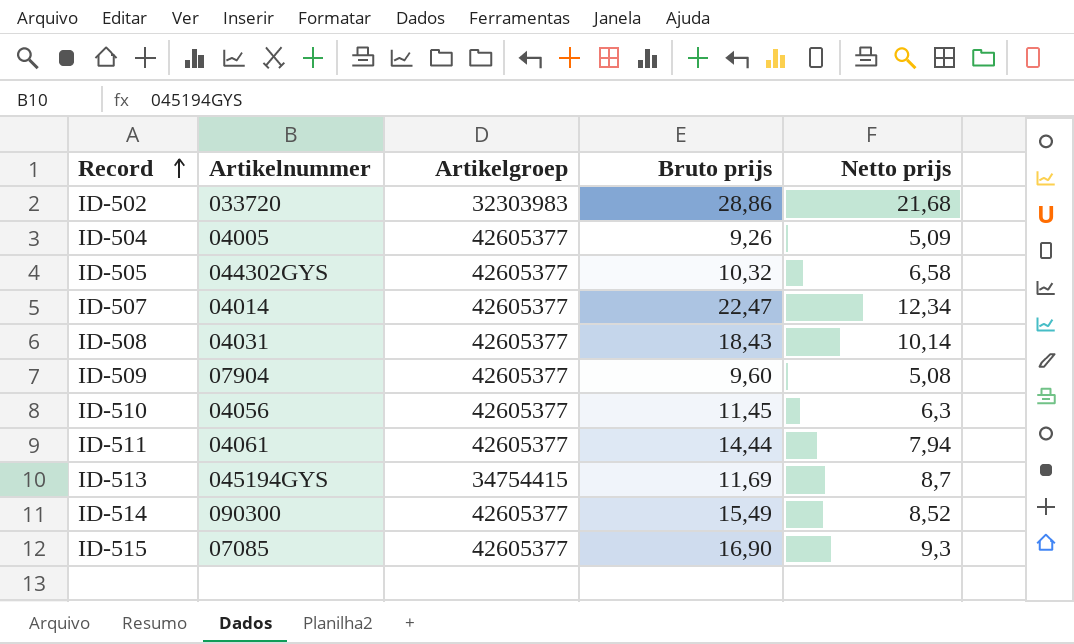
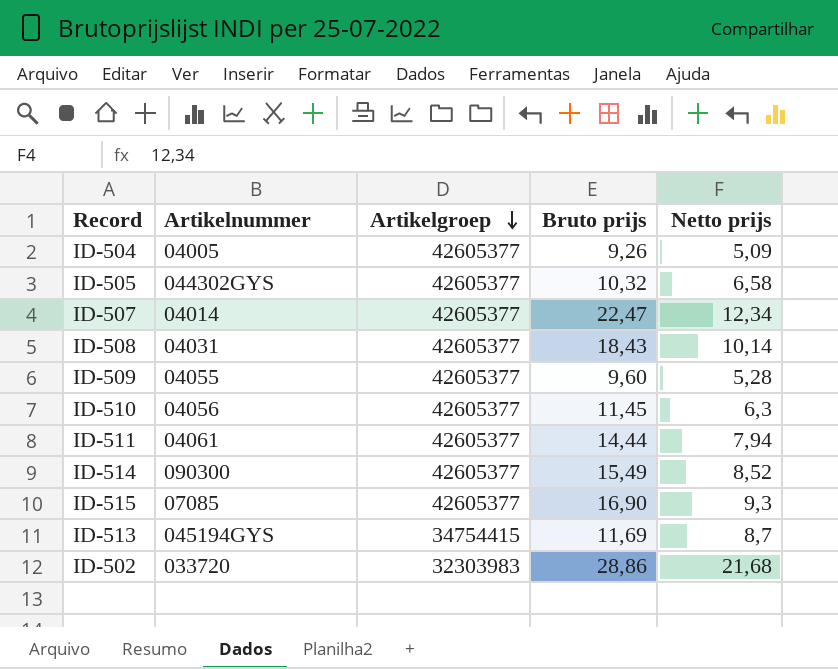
row order: Record ascending -> Artikelgroep descending
ID-509 | Artikelnummer: 07904 -> 04055
ID-509 | Netto prijs: 5,08 -> 5,28

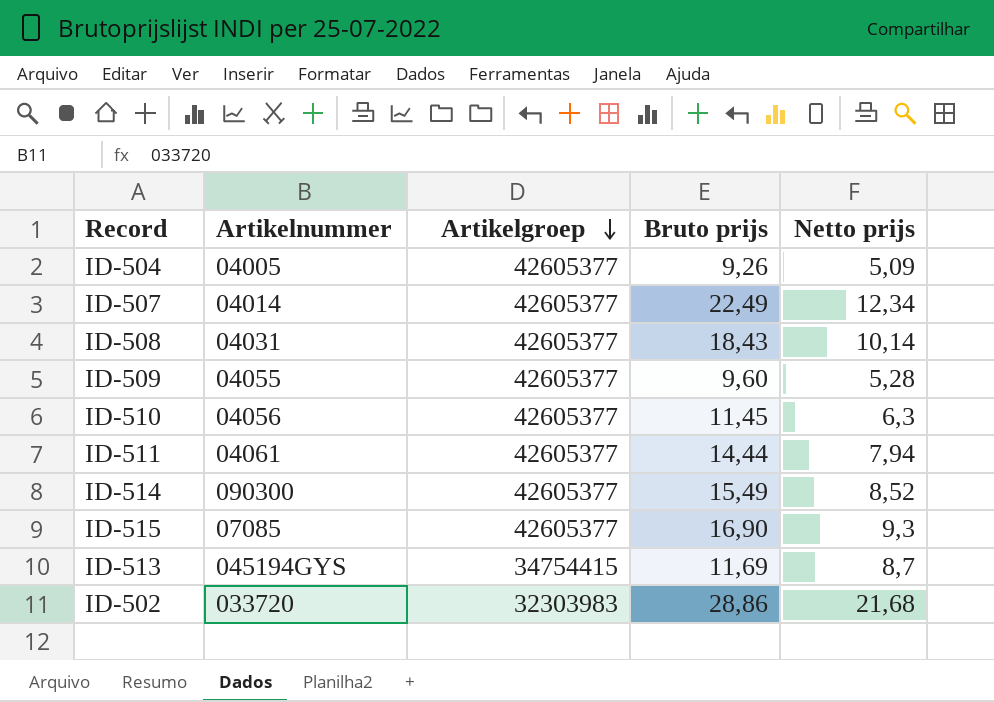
row ID-505: 044302GYS | 42605377 | 10,32 | 6,58 -> none
ID-507 | Bruto prijs: 22,47 -> 22,49

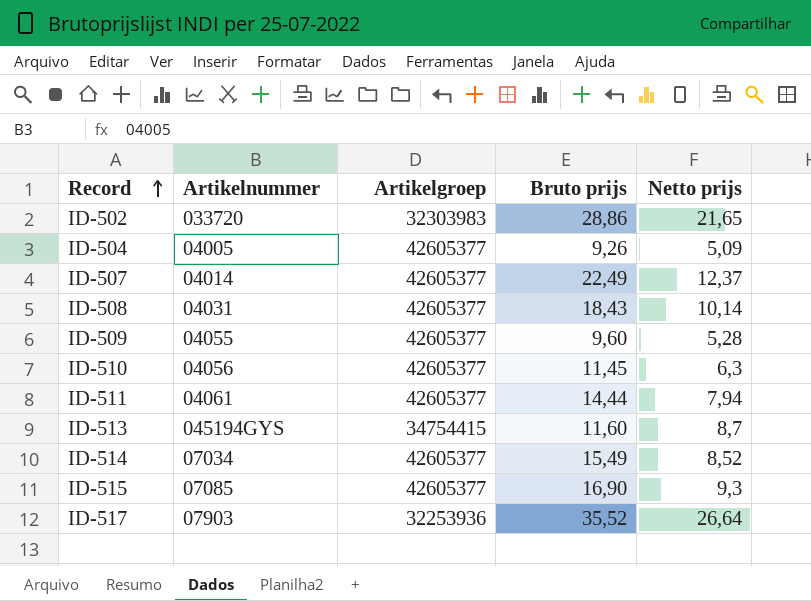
row order: Artikelgroep descending -> Record ascending
ID-502 | Netto prijs: 21,68 -> 21,65
ID-507 | Netto prijs: 12,34 -> 12,37
ID-513 | Bruto prijs: 11,69 -> 11,60
ID-514 | Artikelnummer: 090300 -> 07034
row ID-517: none -> 07903 | 32253936 | 35,52 | 26,64

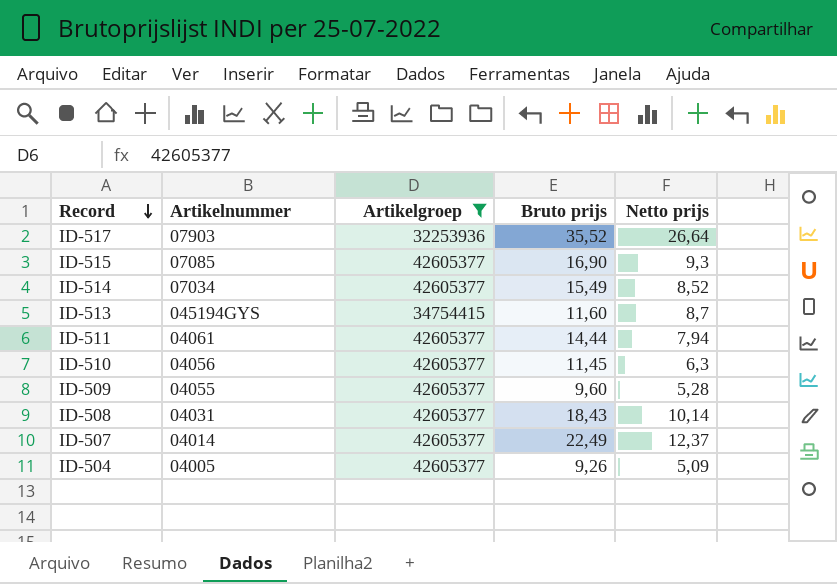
filter: none -> Artikelgroep != 32303983
row order: Record ascending -> Record descending

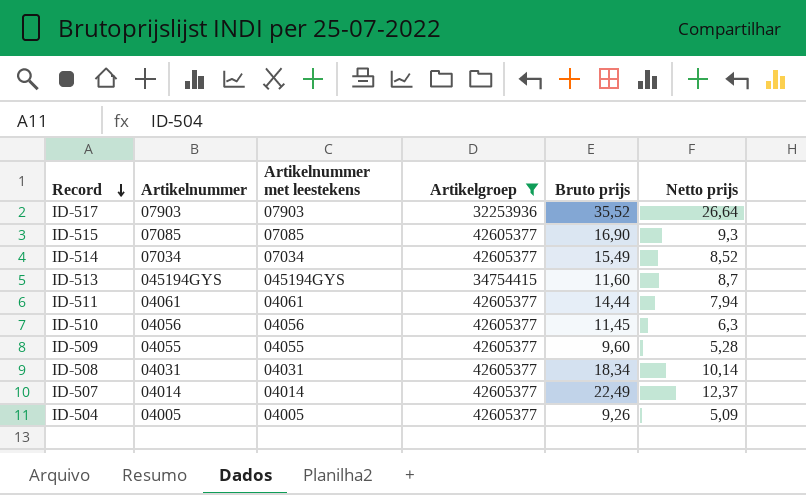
column Artikelnummer met leestekens | position: none -> 3
ID-508 | Bruto prijs: 18,43 -> 18,34

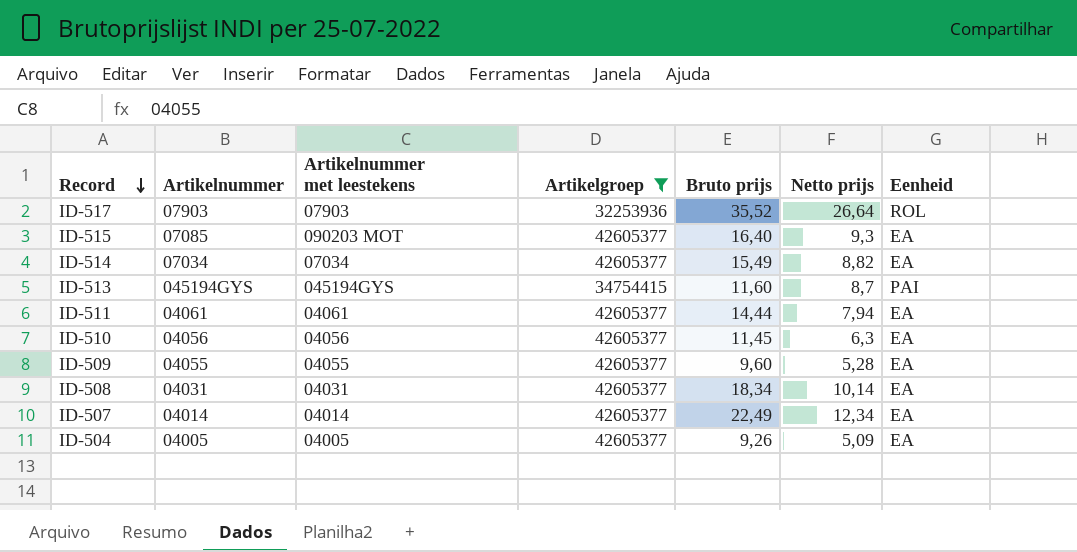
column Eenheid | position: none -> 7
ID-515 | Artikelnummer met leestekens: 07085 -> 090203 MOT
ID-515 | Bruto prijs: 16,90 -> 16,40
ID-514 | Netto prijs: 8,52 -> 8,82
ID-507 | Netto prijs: 12,37 -> 12,34

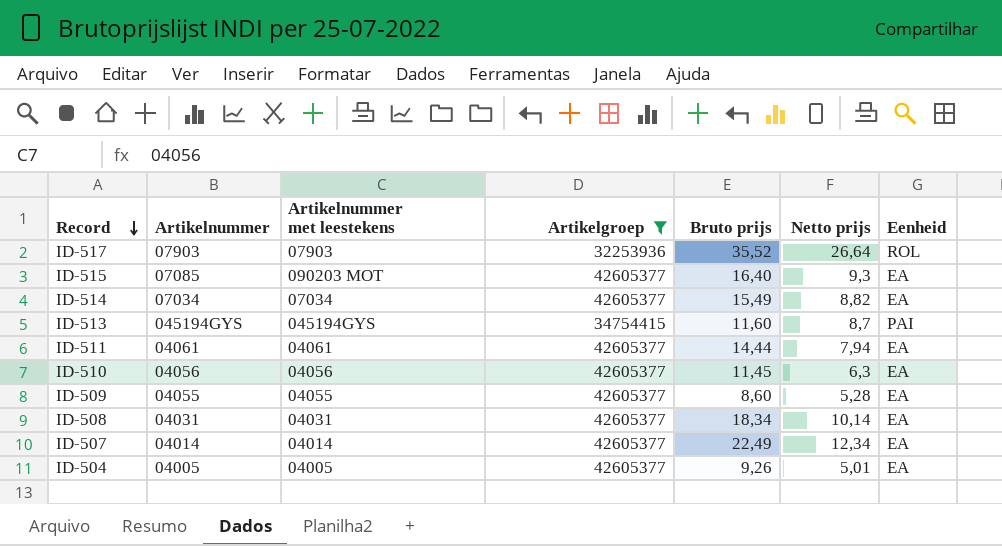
ID-509 | Bruto prijs: 9,60 -> 8,60
ID-504 | Netto prijs: 5,09 -> 5,01

